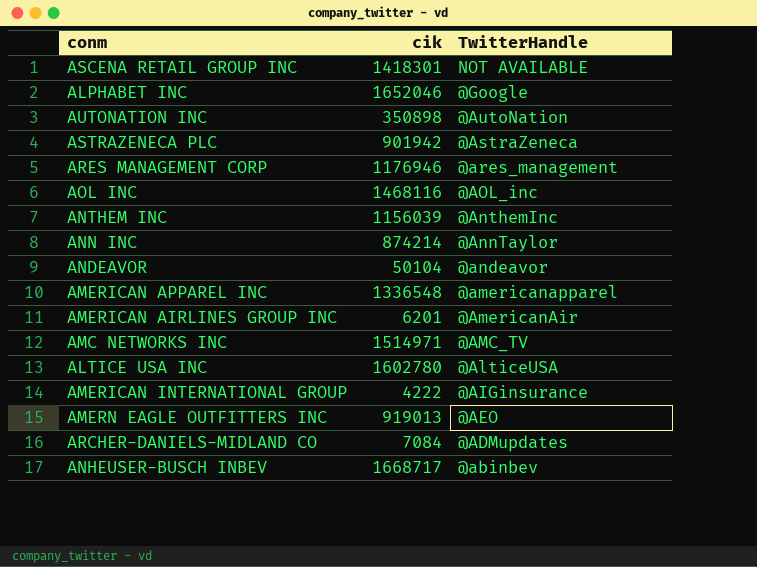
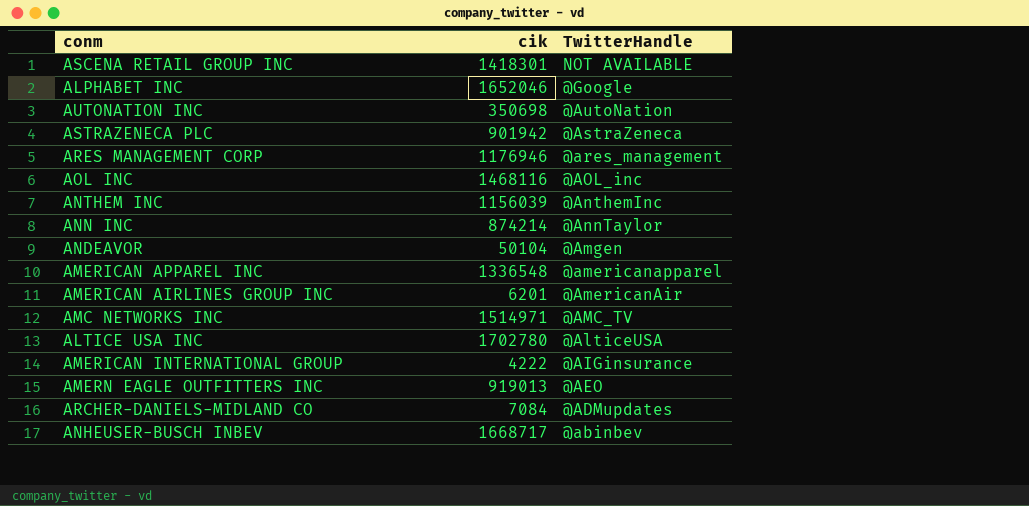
AUTONATION INC | cik: 350898 -> 350698
ANDEAVOR | TwitterHandle: @andeavor -> @Amgen
ALTICE USA INC | cik: 1602780 -> 1702780

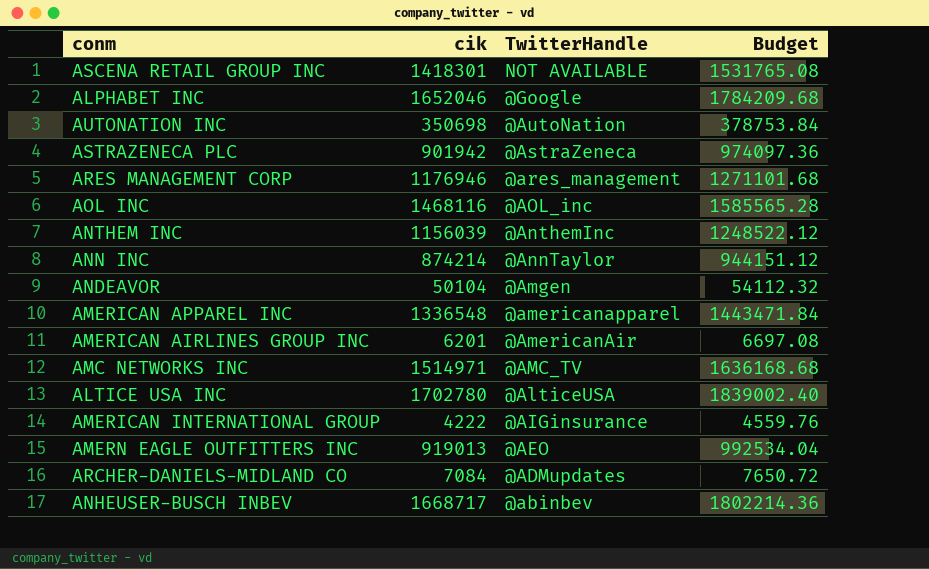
column Budget | formula: none -> [cik] * 1.08

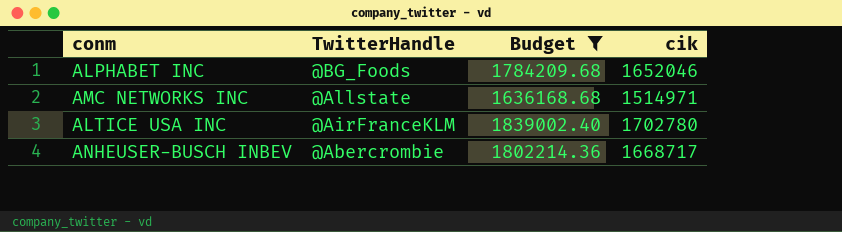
filter: none -> Budget >= 1636168.68
column cik | position: 2 -> 4
ALPHABET INC | TwitterHandle: @Google -> @BG_Foods
AMC NETWORKS INC | TwitterHandle: @AMC_TV -> @Allstate
ALTICE USA INC | TwitterHandle: @AlticeUSA -> @AirFranceKLM
ANHEUSER-BUSCH INBEV | TwitterHandle: @abinbev -> @Abercrombie

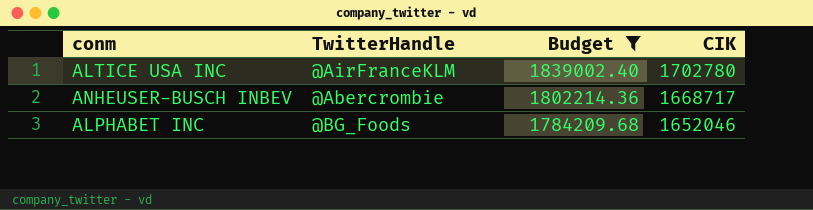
row order: TwitterHandle descending -> Budget descending
column name: cik -> CIK
row AMC NETWORKS INC: @Allstate | 1636168.68 | 1514971 -> none

